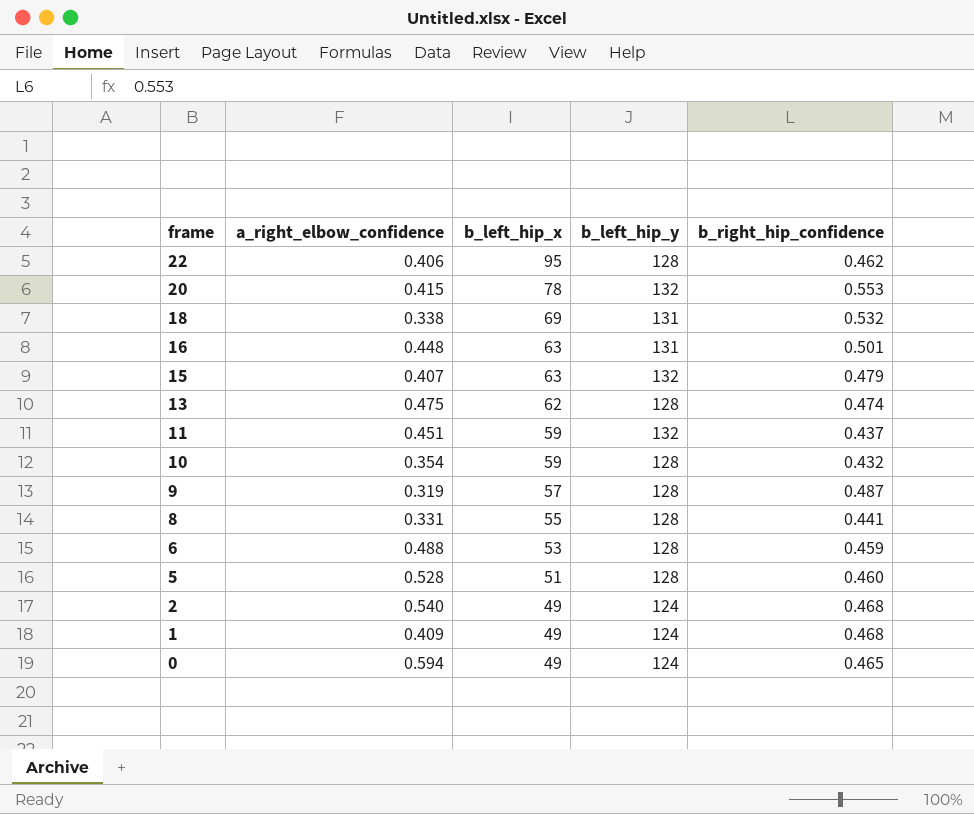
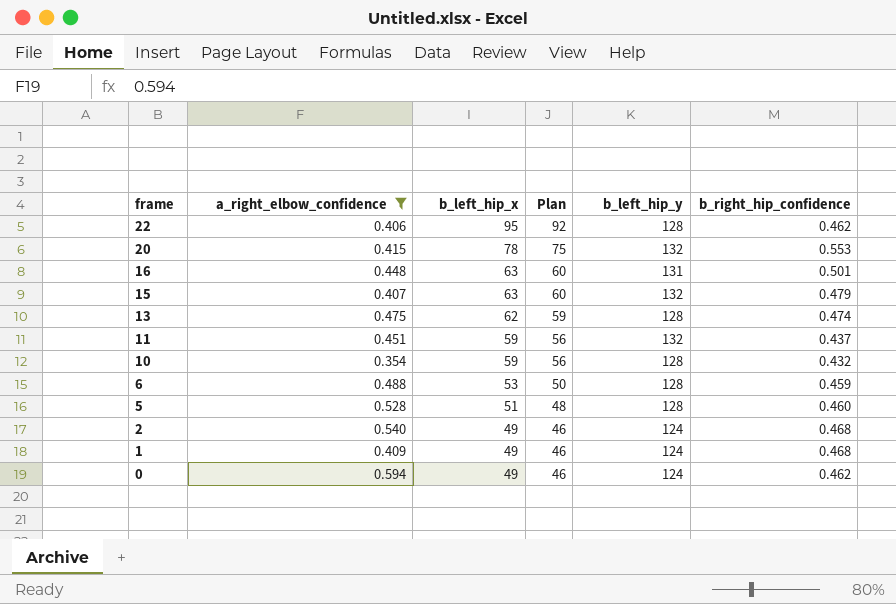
filter: none -> a_right_elbow_confidence >= 0.354
column Plan | formula: none -> [b_left_hip_x] - 3
0 | b_right_hip_confidence: 0.465 -> 0.462

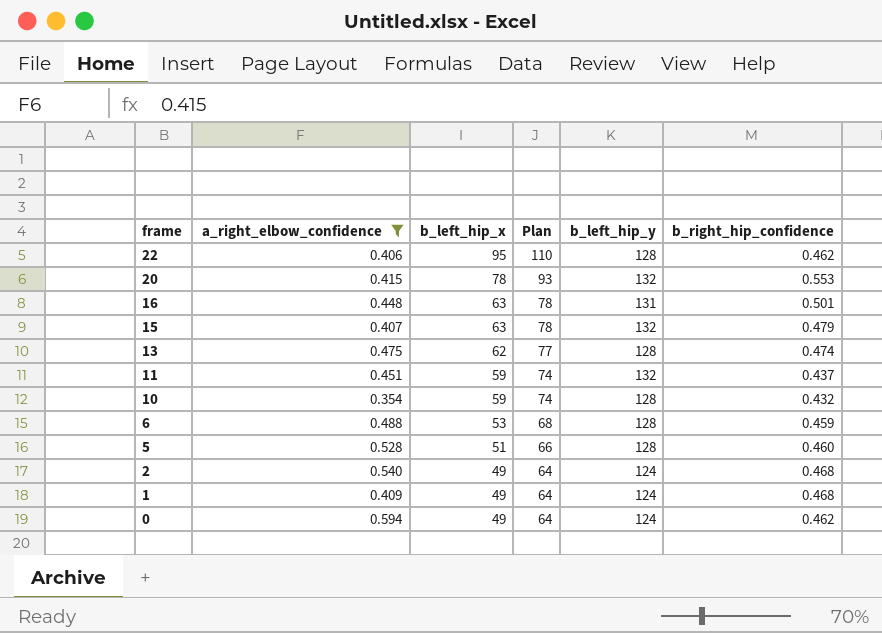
column Plan | formula: [b_left_hip_x] - 3 -> [b_left_hip_x] + 15

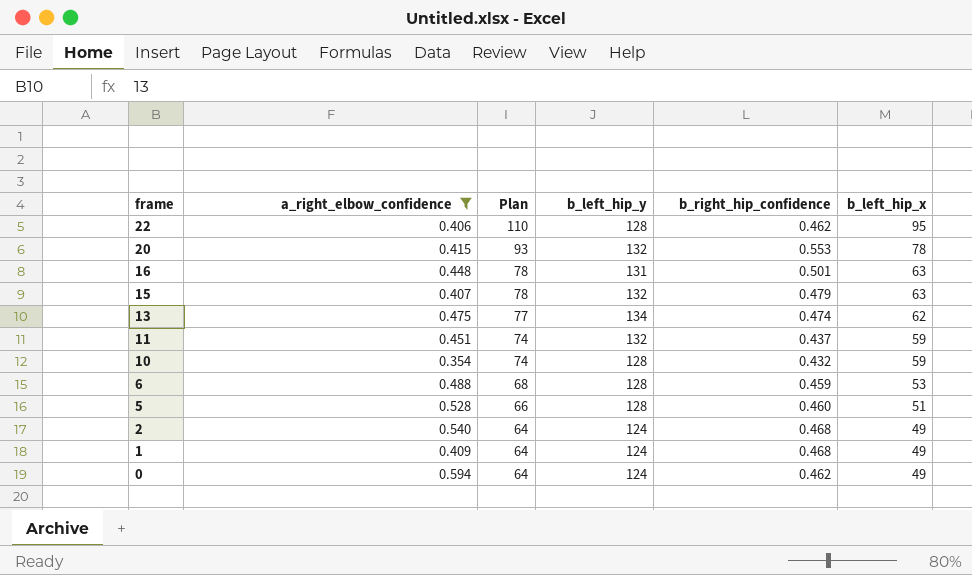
column b_left_hip_x | position: 3 -> 6
13 | b_left_hip_y: 128 -> 134

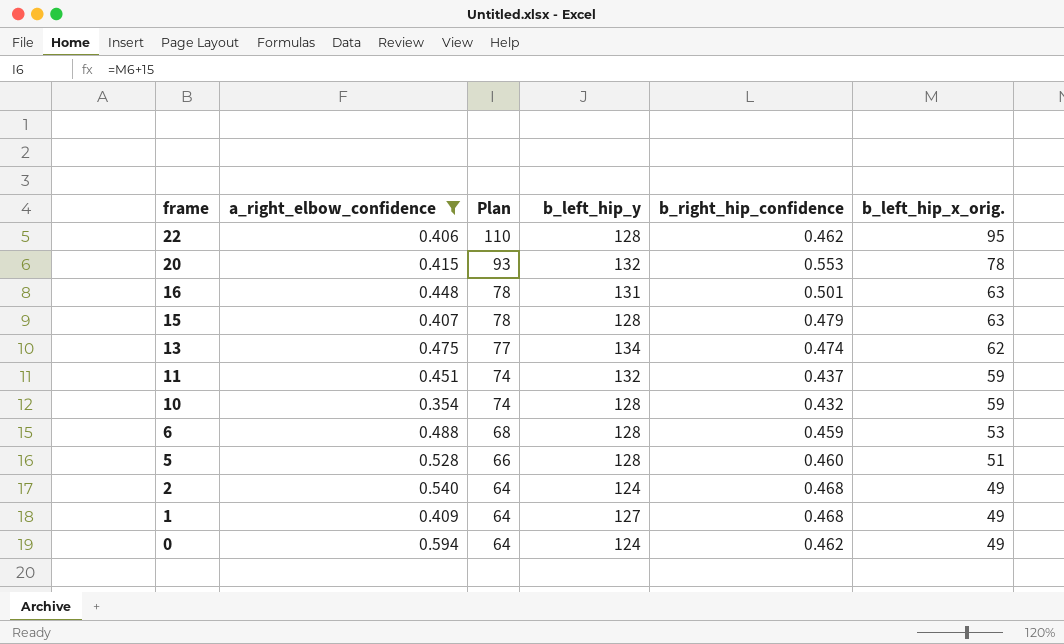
column name: b_left_hip_x -> b_left_hip_x_orig.
15 | b_left_hip_y: 132 -> 128
1 | b_left_hip_y: 124 -> 127

